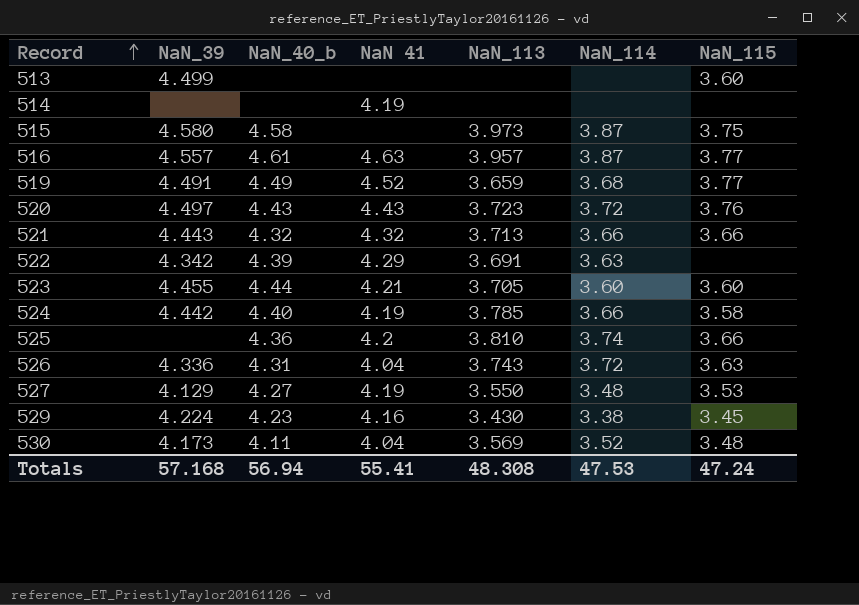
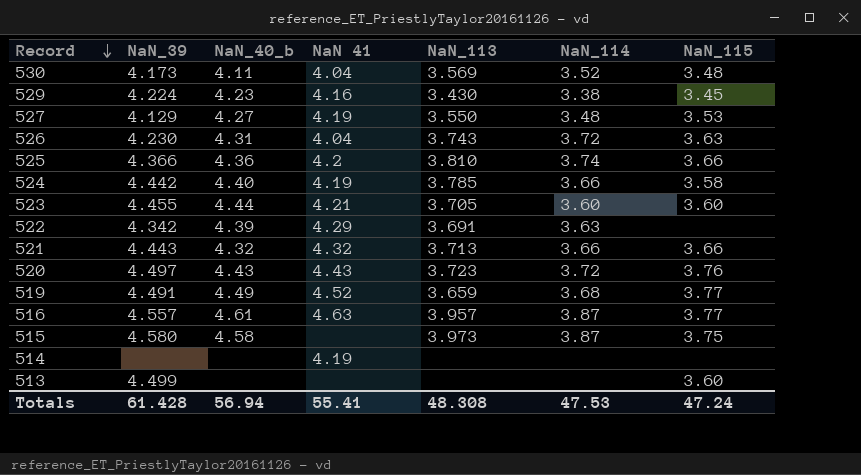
row order: Record ascending -> Record descending
526 | NaN_39: 4.336 -> 4.230
525 | NaN_39: none -> 4.366
Totals | NaN_39: 57.168 -> 61.428

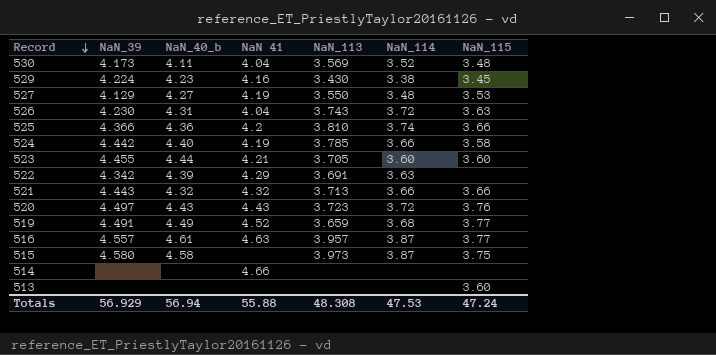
514 | NaN 41: 4.19 -> 4.66
513 | NaN_39: 4.499 -> none
Totals | NaN_39: 61.428 -> 56.929
Totals | NaN 41: 55.41 -> 55.88

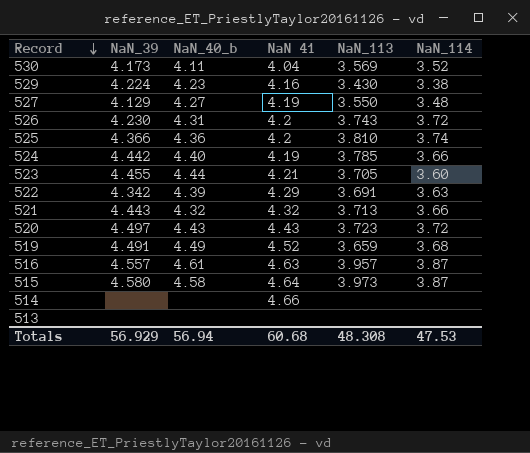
column NaN_115 | position: 7 -> none
526 | NaN 41: 4.04 -> 4.2
515 | NaN 41: none -> 4.64
Totals | NaN 41: 55.88 -> 60.68

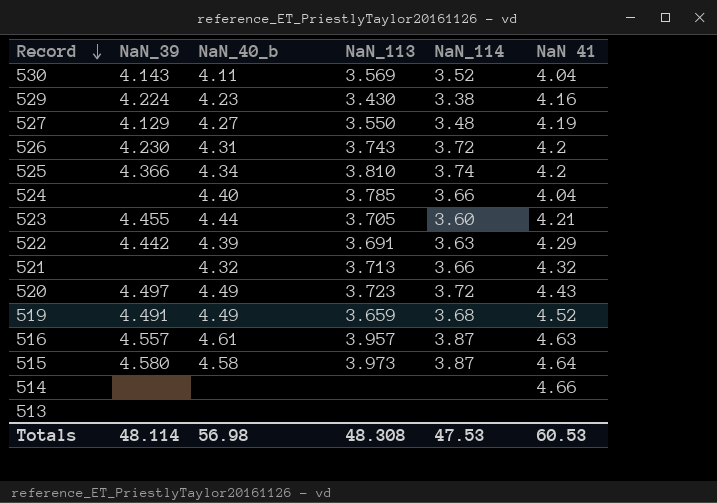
column NaN 41 | position: 4 -> 6
530 | NaN_39: 4.173 -> 4.143
525 | NaN_40_b: 4.36 -> 4.34
524 | NaN_39: 4.442 -> none
524 | NaN 41: 4.19 -> 4.04
522 | NaN_39: 4.342 -> 4.442
521 | NaN_39: 4.443 -> none
520 | NaN_40_b: 4.43 -> 4.49
Totals | NaN_39: 56.929 -> 48.114
Totals | NaN_40_b: 56.94 -> 56.98
Totals | NaN 41: 60.68 -> 60.53

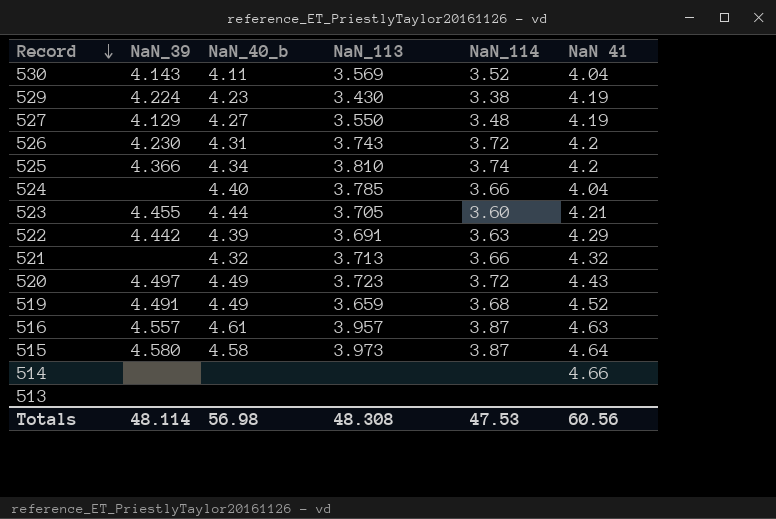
529 | NaN 41: 4.16 -> 4.19
Totals | NaN 41: 60.53 -> 60.56

